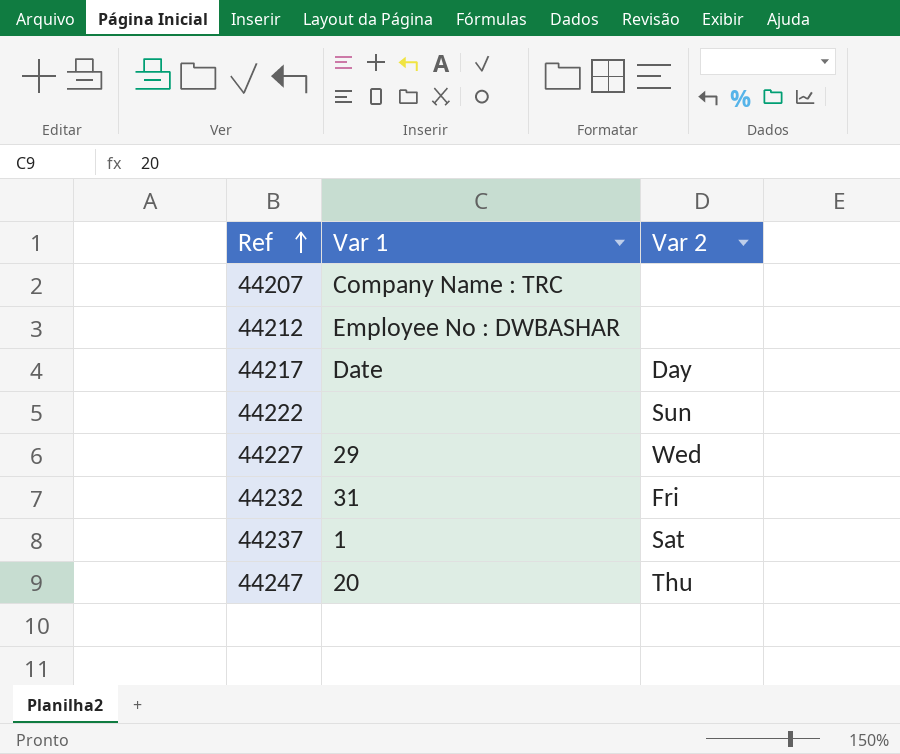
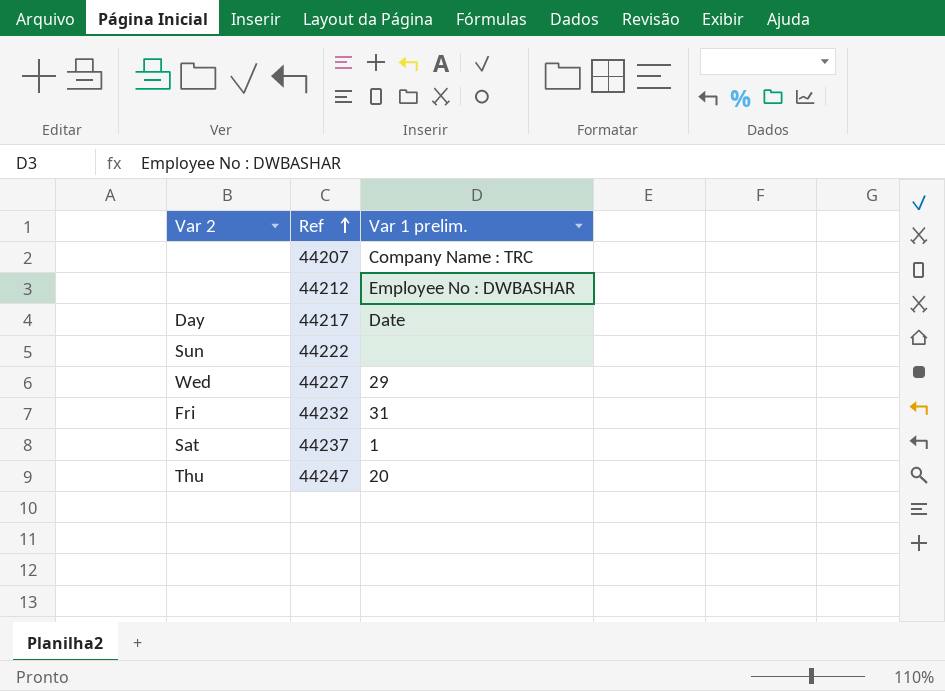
column Var 2 | position: 3 -> 1
column name: Var 1 -> Var 1 prelim.

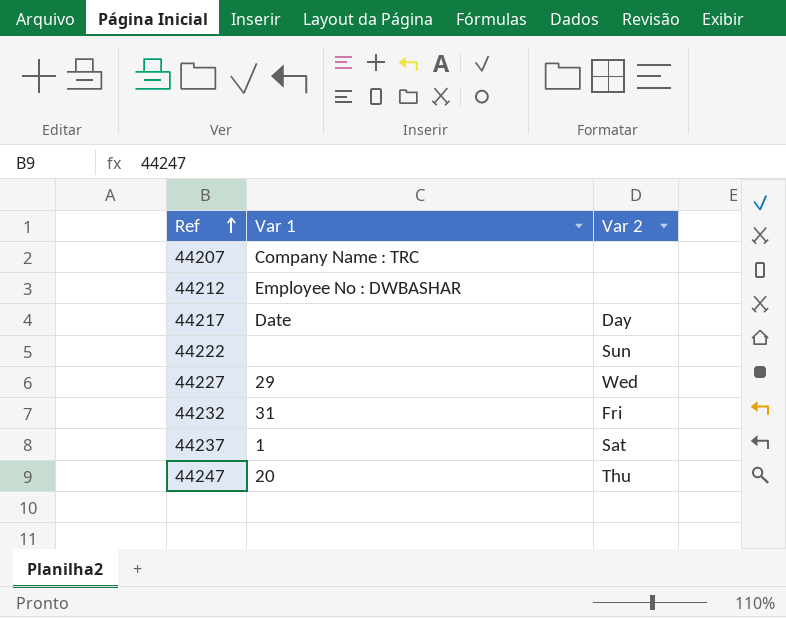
column name: Var 1 prelim. -> Var 1
column Var 2 | position: 1 -> 3

